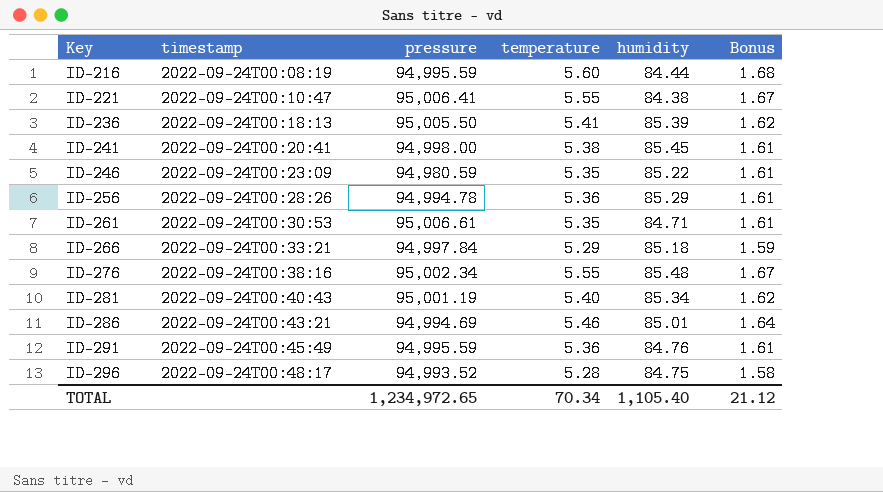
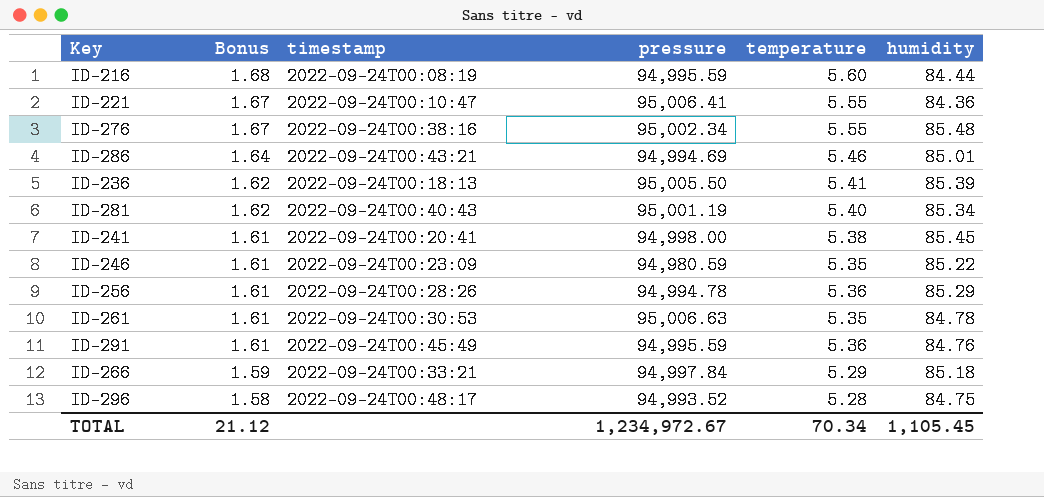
row order: Key ascending -> Bonus descending
column Bonus | position: 6 -> 2
ID-221 | humidity: 84.38 -> 84.36
ID-261 | pressure: 95,006.61 -> 95,006.63
ID-261 | humidity: 84.71 -> 84.78
TOTAL | pressure: 1,234,972.65 -> 1,234,972.67
TOTAL | humidity: 1,105.40 -> 1,105.45

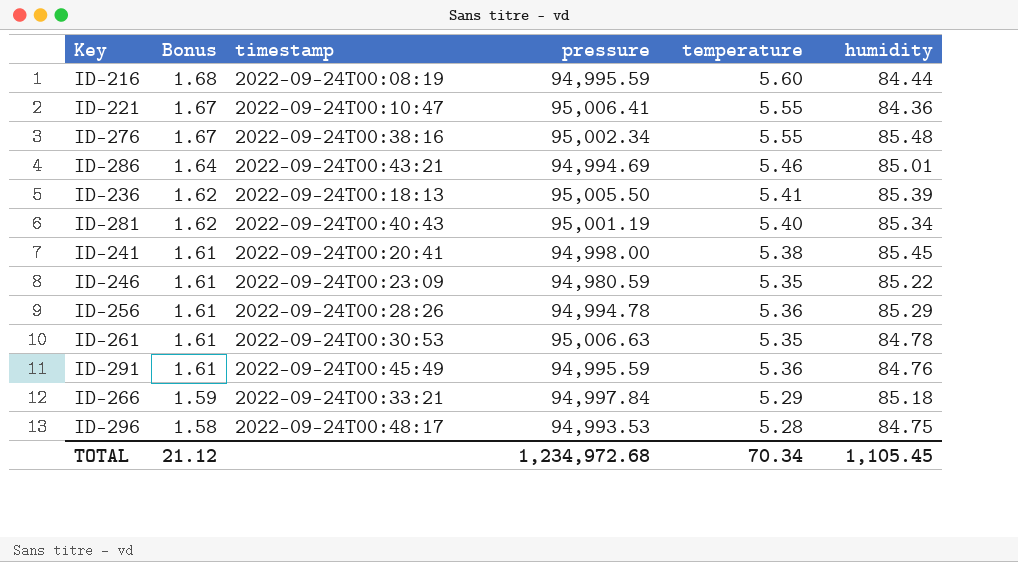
ID-296 | pressure: 94,993.52 -> 94,993.53
TOTAL | pressure: 1,234,972.67 -> 1,234,972.68

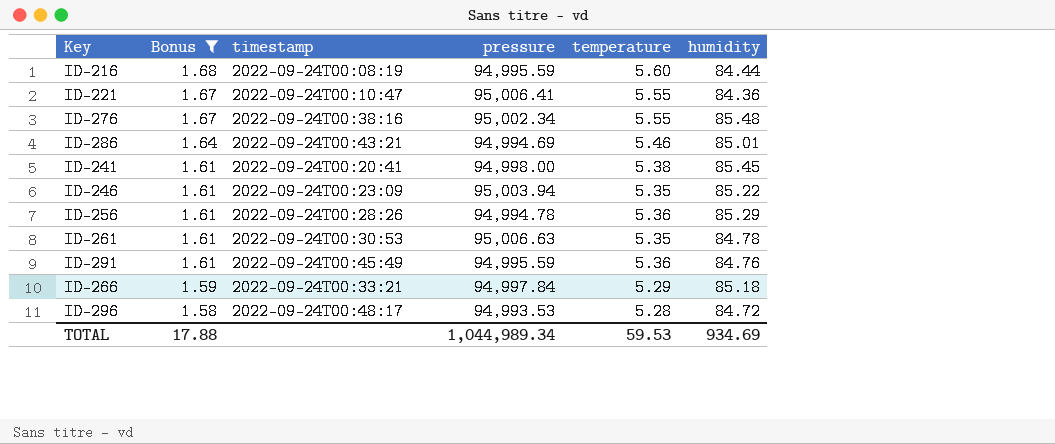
filter: none -> Bonus != 1.62
ID-246 | pressure: 94,980.59 -> 95,003.94
ID-296 | humidity: 84.75 -> 84.72
TOTAL | Bonus: 21.12 -> 17.88
TOTAL | pressure: 1,234,972.68 -> 1,044,989.34
TOTAL | temperature: 70.34 -> 59.53
TOTAL | humidity: 1,105.45 -> 934.69

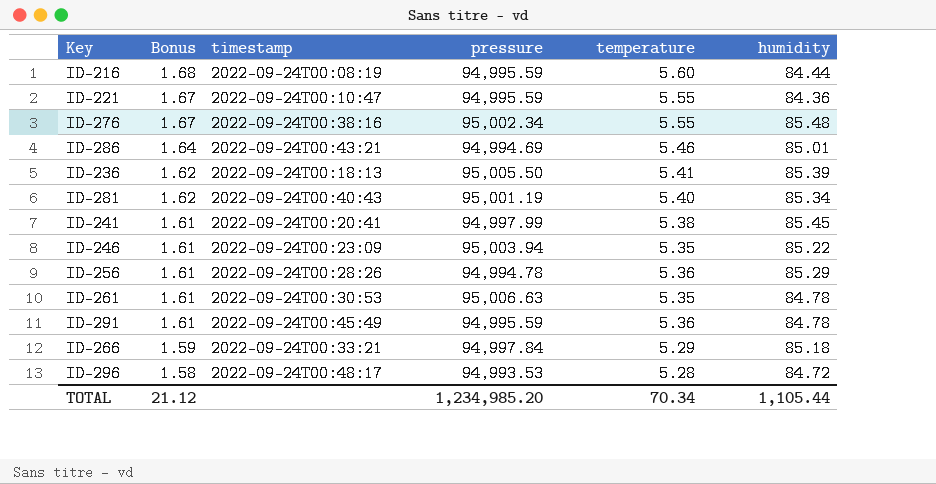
filter: Bonus != 1.62 -> none
ID-221 | pressure: 95,006.41 -> 94,995.59
ID-241 | pressure: 94,998.00 -> 94,997.99
ID-291 | humidity: 84.76 -> 84.78
TOTAL | Bonus: 17.88 -> 21.12
TOTAL | pressure: 1,044,989.34 -> 1,234,985.20
TOTAL | temperature: 59.53 -> 70.34
TOTAL | humidity: 934.69 -> 1,105.44

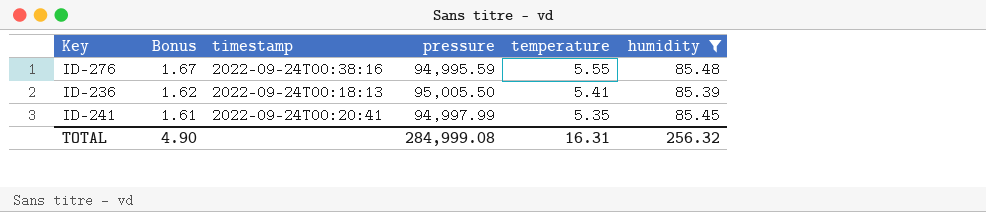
filter: none -> humidity >= 85.39
ID-276 | pressure: 95,002.34 -> 94,995.59
ID-241 | temperature: 5.38 -> 5.35
TOTAL | Bonus: 21.12 -> 4.90
TOTAL | pressure: 1,234,985.20 -> 284,999.08
TOTAL | temperature: 70.34 -> 16.31
TOTAL | humidity: 1,105.44 -> 256.32

